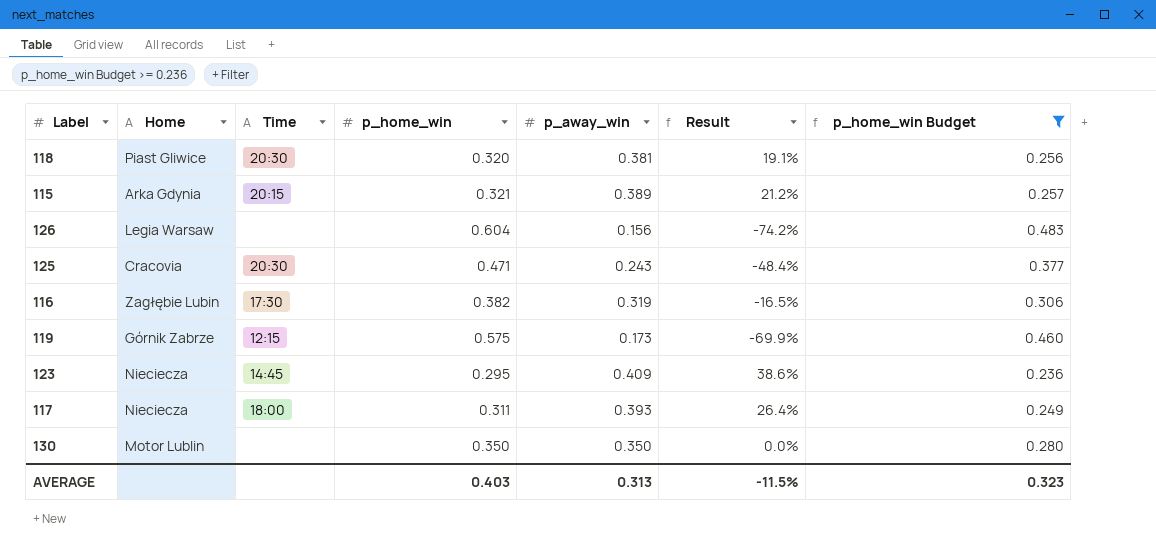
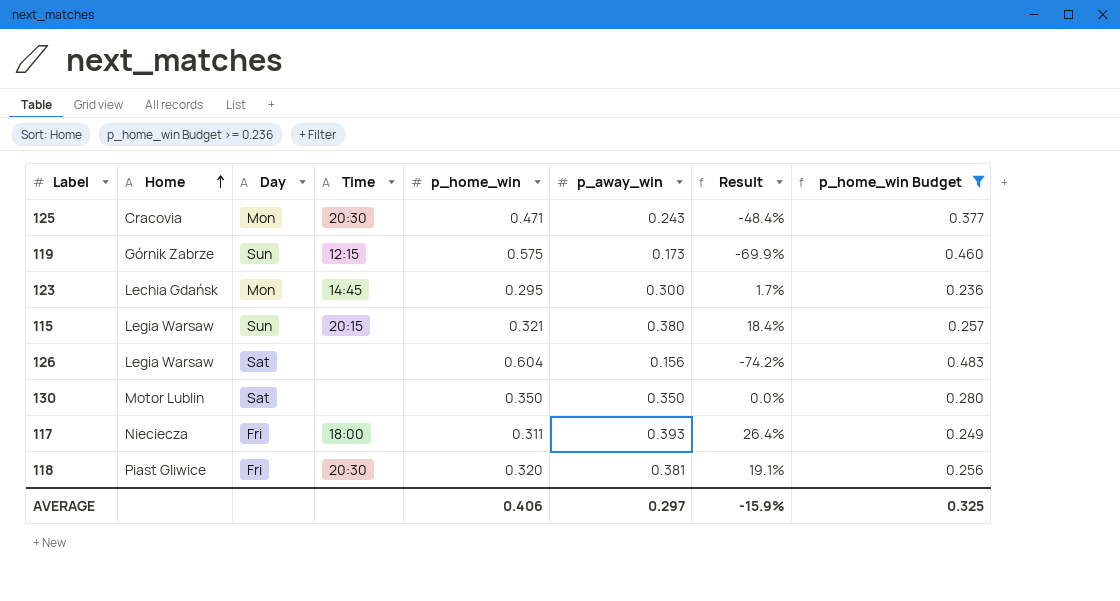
row order: none -> Home ascending
column Day | position: none -> 3
row 116: Zagłębie Lubin | 17:30 | 0.382 | 0.319 | -16.5% | 0.306 -> none
123 | Home: Nieciecza -> Lechia Gdańsk
123 | p_away_win: 0.409 -> 0.300
123 | Result: 38.6% -> 1.7%
115 | Home: Arka Gdynia -> Legia Warsaw
115 | p_away_win: 0.389 -> 0.380
115 | Result: 21.2% -> 18.4%
AVERAGE | p_home_win: 0.403 -> 0.406
AVERAGE | p_away_win: 0.313 -> 0.297
AVERAGE | Result: -11.5% -> -15.9%
AVERAGE | p_home_win Budget: 0.323 -> 0.325

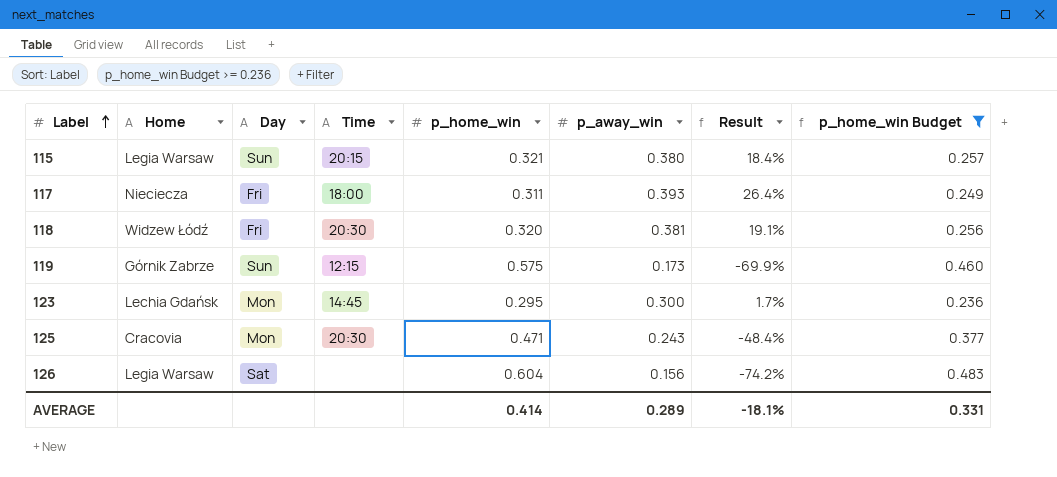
row order: Home ascending -> Label ascending
row 130: Motor Lublin | Sat | none | 0.350 | 0.350 | 0.0% | 0.280 -> none
118 | Home: Piast Gliwice -> Widzew Łódź
AVERAGE | p_home_win: 0.406 -> 0.414
AVERAGE | p_away_win: 0.297 -> 0.289
AVERAGE | Result: -15.9% -> -18.1%
AVERAGE | p_home_win Budget: 0.325 -> 0.331

